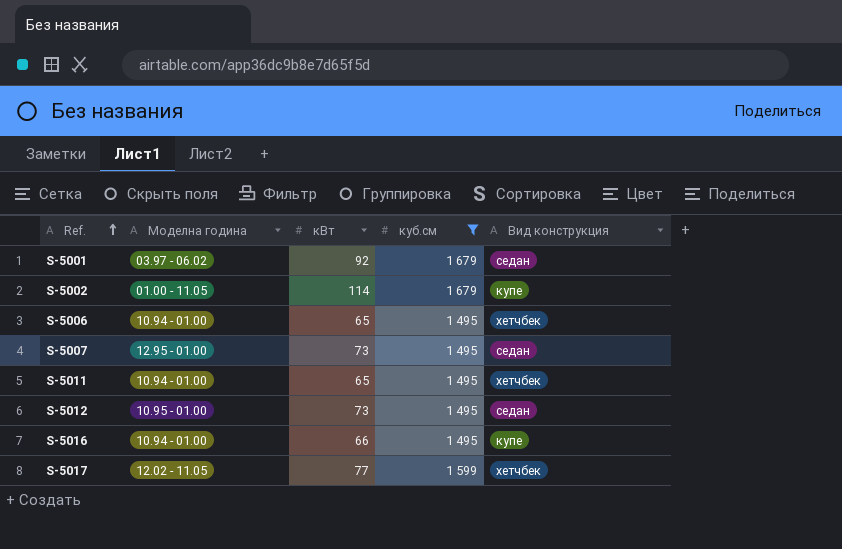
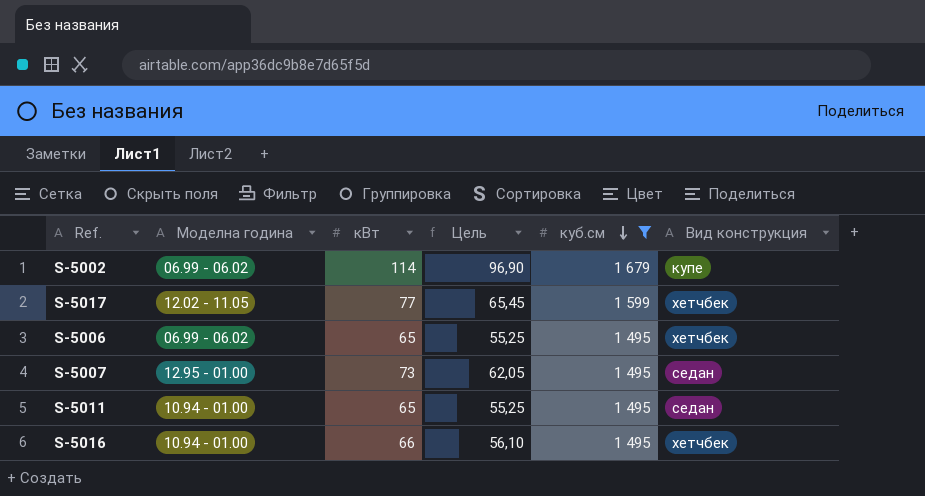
row order: Ref. ascending -> куб.см descending
column Цель | formula: none -> [кВт] * 0,85
row S-5001: 03.97 - 06.02 | 92 | 1 679 | седан -> none
row S-5012: 10.95 - 01.00 | 73 | 1 495 | седан -> none
S-5002 | Моделна година: 01.00 - 11.05 -> 06.99 - 06.02
S-5006 | Моделна година: 10.94 - 01.00 -> 06.99 - 06.02
S-5011 | Вид конструкция: хетчбек -> седан
S-5016 | Вид конструкция: купе -> хетчбек

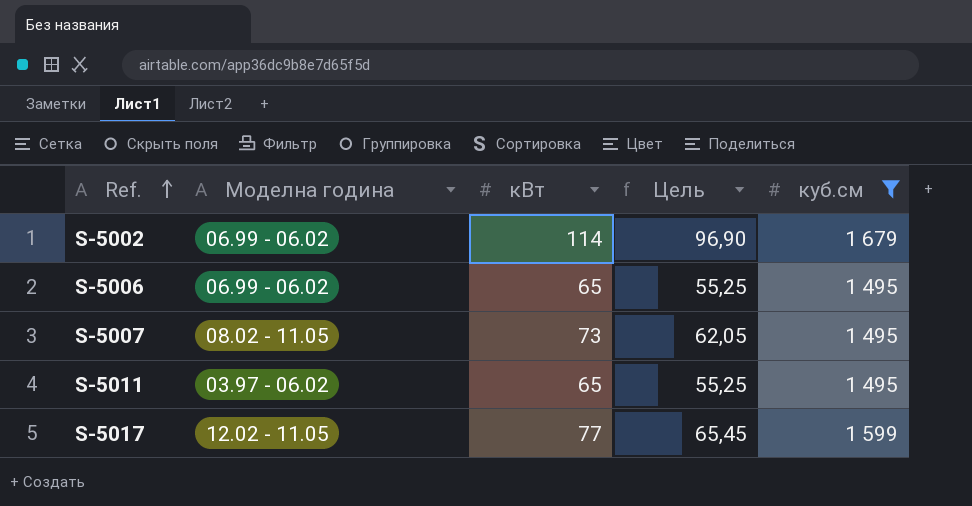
row order: куб.см descending -> Ref. ascending
column Вид конструкция | position: 6 -> none
row S-5016: 10.94 - 01.00 | 66 | 56,10 | 1 495 | хетчбек -> none
S-5007 | Моделна година: 12.95 - 01.00 -> 08.02 - 11.05
S-5011 | Моделна година: 10.94 - 01.00 -> 03.97 - 06.02

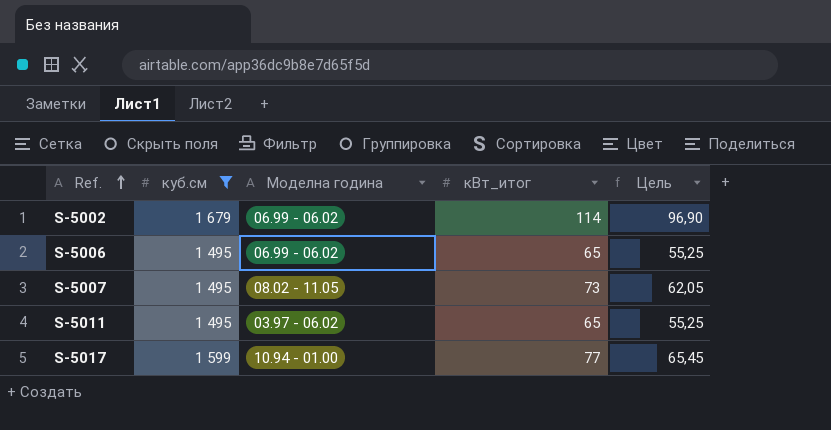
column куб.см | position: 5 -> 2
column name: кВт -> кВт_итог
S-5017 | Моделна година: 12.02 - 11.05 -> 10.94 - 01.00

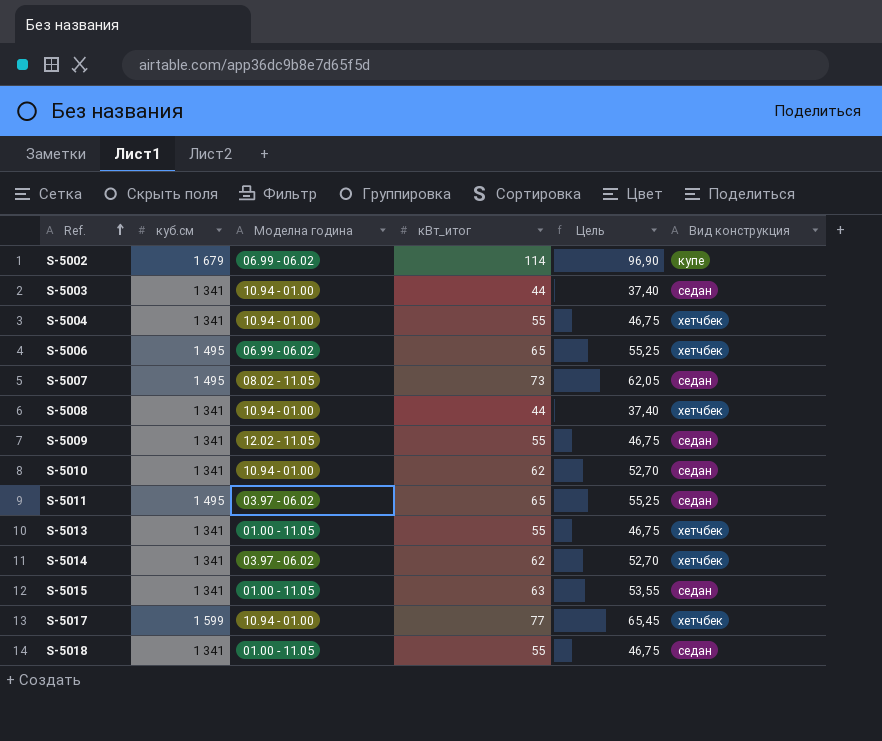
filter: куб.см != 1 341 -> none
column Вид конструкция | position: none -> 6

